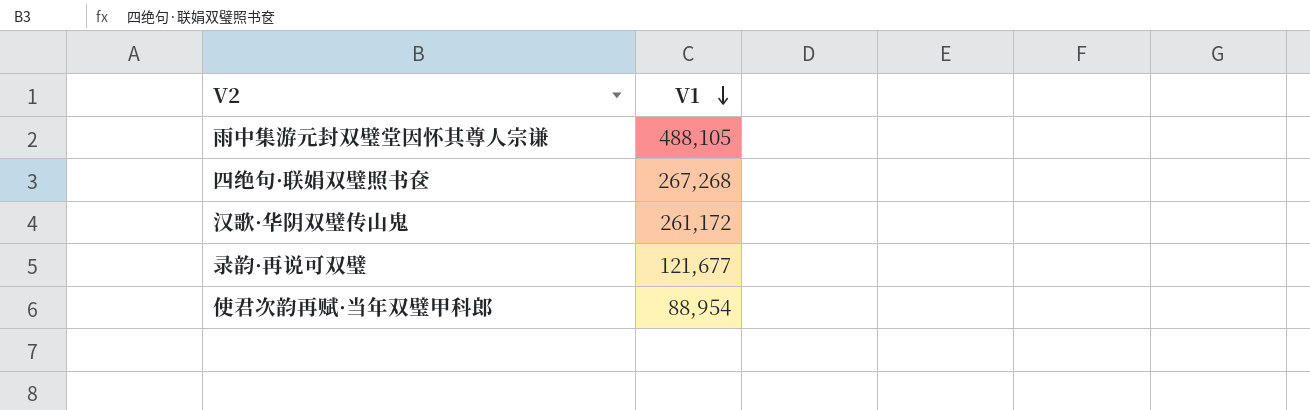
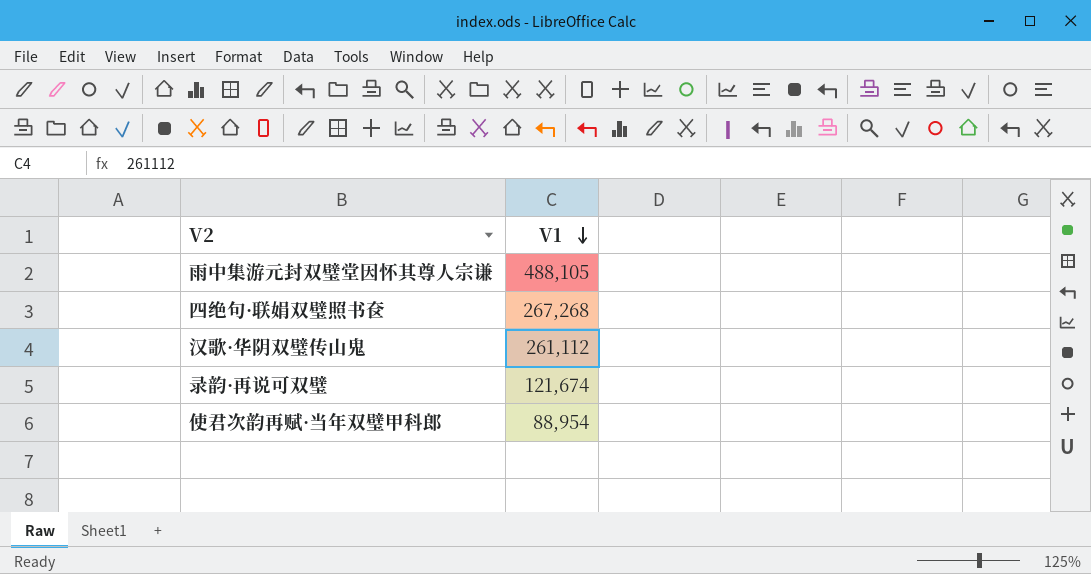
汉歌·华阴双璧传山鬼 | V1: 261,172 -> 261,112
录韵·再说可双璧 | V1: 121,677 -> 121,674

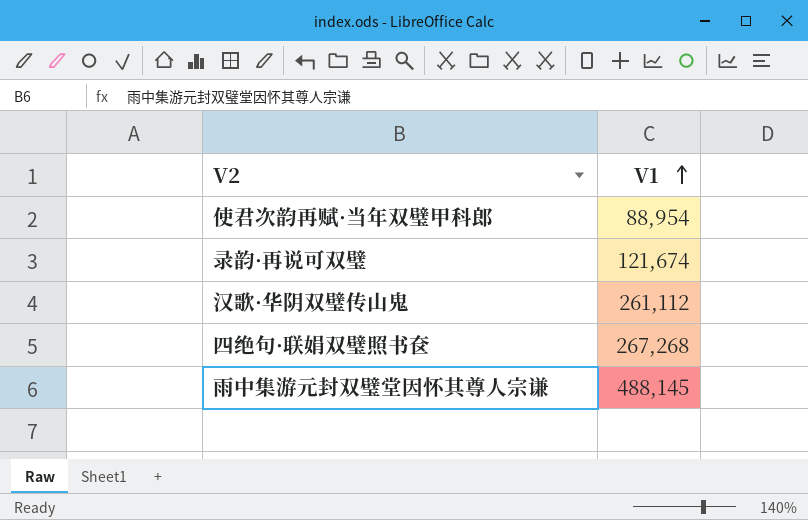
row order: V1 descending -> V1 ascending
雨中集游元封双璧堂因怀其尊人宗谦 | V1: 488,105 -> 488,145

